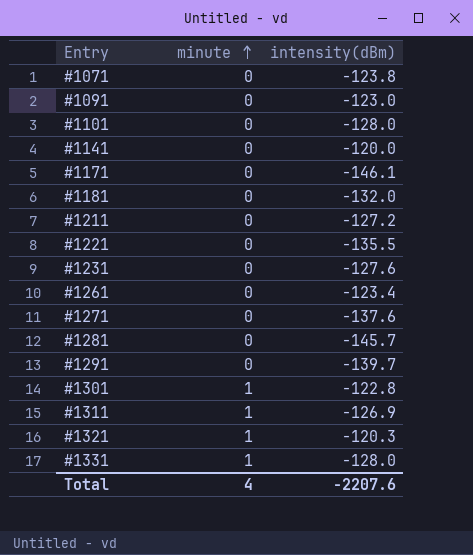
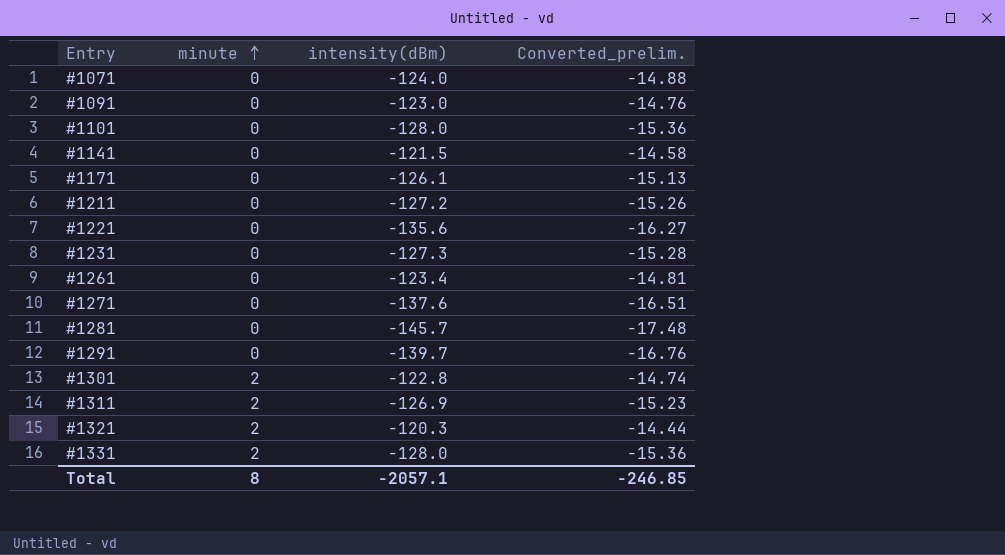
column Converted_prelim. | formula: none -> [intensity(dBm)] * 0.12
row #1181: 0 | -132.0 -> none
#1071 | intensity(dBm): -123.8 -> -124.0
#1141 | intensity(dBm): -120.0 -> -121.5
#1171 | intensity(dBm): -146.1 -> -126.1
#1221 | intensity(dBm): -135.5 -> -135.6
#1231 | intensity(dBm): -127.6 -> -127.3
#1301 | minute: 1 -> 2
#1311 | minute: 1 -> 2
#1321 | minute: 1 -> 2
#1331 | minute: 1 -> 2
Total | minute: 4 -> 8
Total | intensity(dBm): -2207.6 -> -2057.1

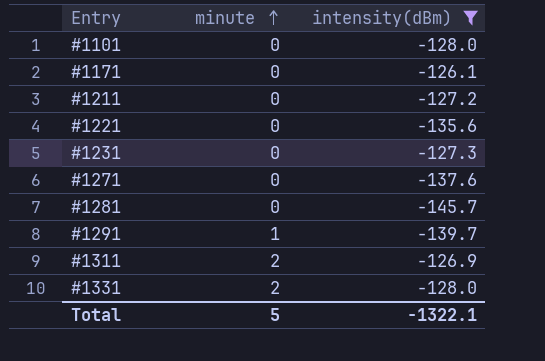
filter: none -> intensity(dBm) <= -126.1
column Converted_prelim. | formula: [intensity(dBm)] * 0.12 -> none
#1291 | minute: 0 -> 1
Total | minute: 8 -> 5
Total | intensity(dBm): -2057.1 -> -1322.1

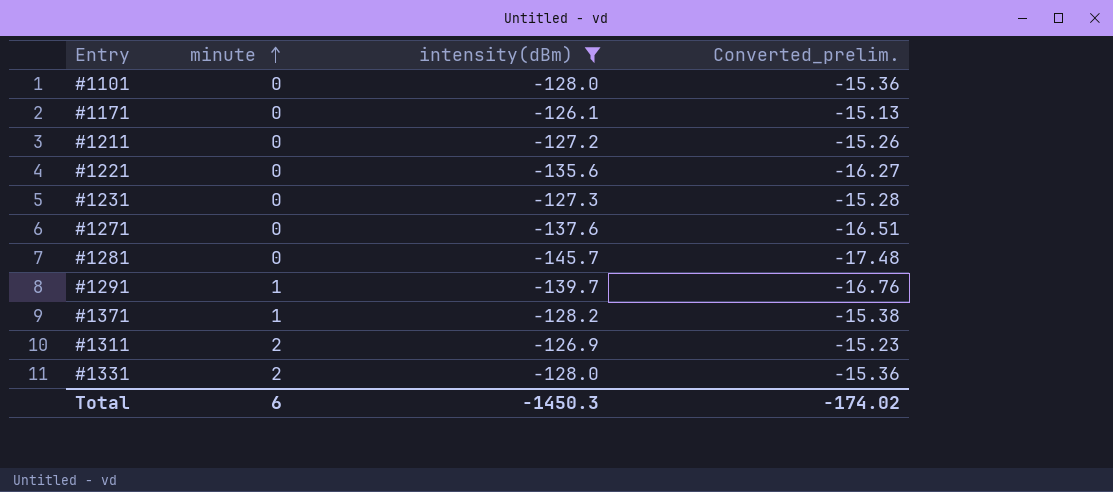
column Converted_prelim. | formula: none -> [intensity(dBm)] * 0.12
row #1371: none -> 1 | -128.2 | -15.38
Total | minute: 5 -> 6
Total | intensity(dBm): -1322.1 -> -1450.3

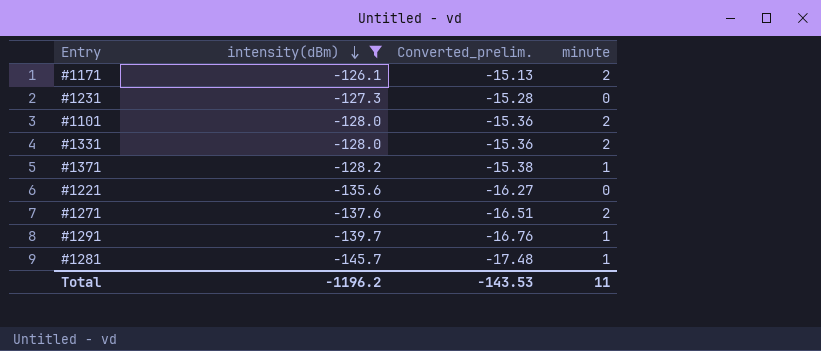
row order: minute ascending -> intensity(dBm) descending
column minute | position: 2 -> 4
row #1211: 0 | -127.2 | -15.26 -> none
row #1311: 2 | -126.9 | -15.23 -> none
#1171 | minute: 0 -> 2
#1101 | minute: 0 -> 2
#1271 | minute: 0 -> 2
#1281 | minute: 0 -> 1
Total | intensity(dBm): -1450.3 -> -1196.2
Total | Converted_prelim.: -174.02 -> -143.53
Total | minute: 6 -> 11

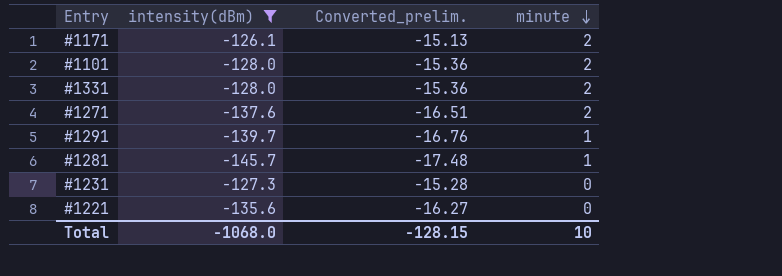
row order: intensity(dBm) descending -> minute descending
row #1371: -128.2 | -15.38 | 1 -> none
Total | intensity(dBm): -1196.2 -> -1068.0
Total | Converted_prelim.: -143.53 -> -128.15
Total | minute: 11 -> 10

